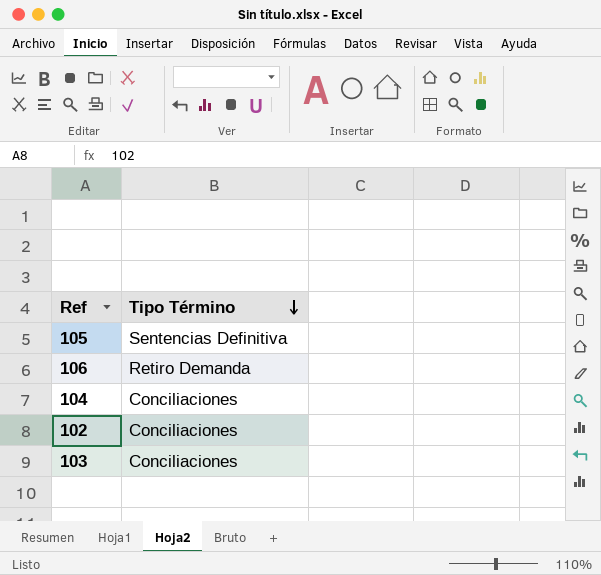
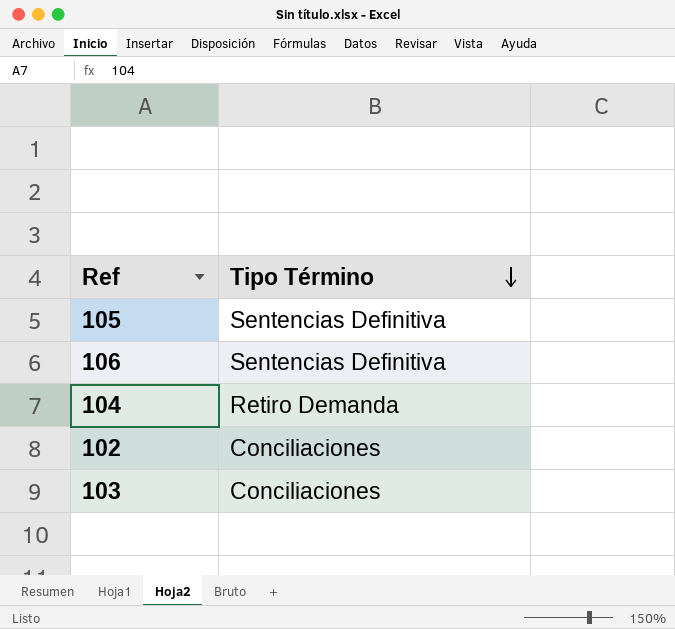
106 | Tipo Término: Retiro Demanda -> Sentencias Definitiva
104 | Tipo Término: Conciliaciones -> Retiro Demanda

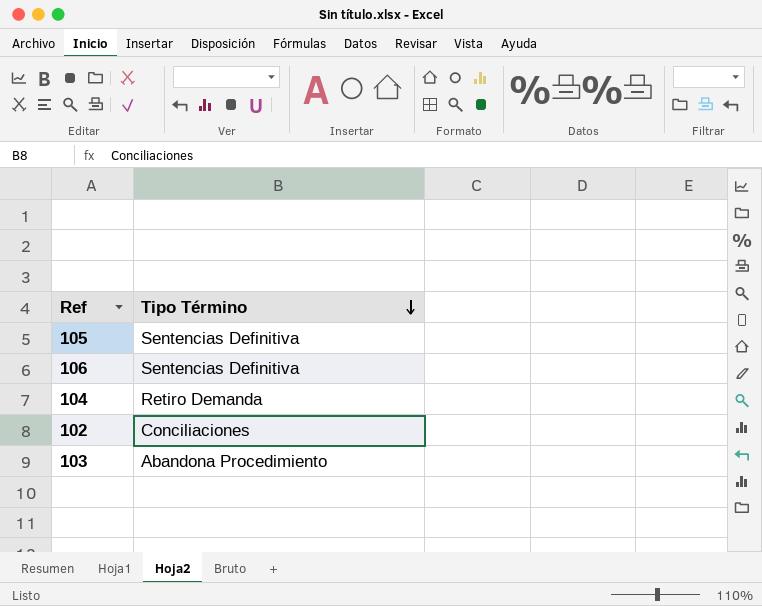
103 | Tipo Término: Conciliaciones -> Abandona Procedimiento

